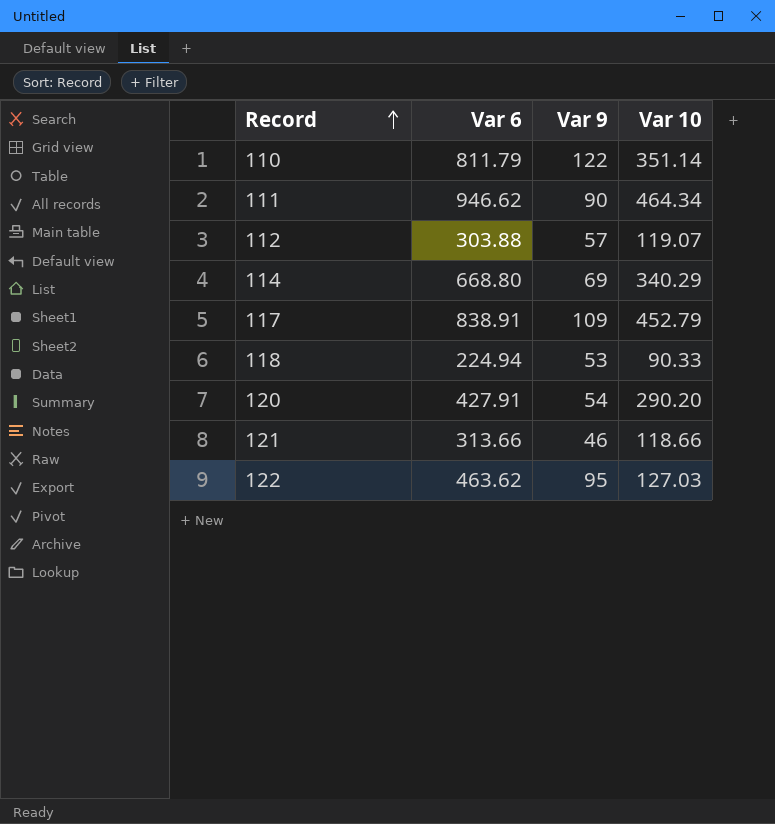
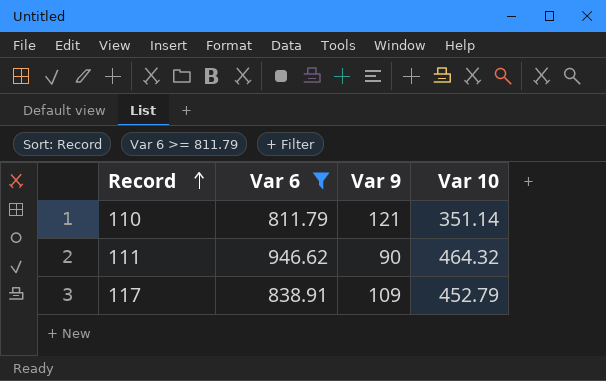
filter: none -> Var 6 >= 811.79
110 | Var 9: 122 -> 121
111 | Var 10: 464.34 -> 464.32

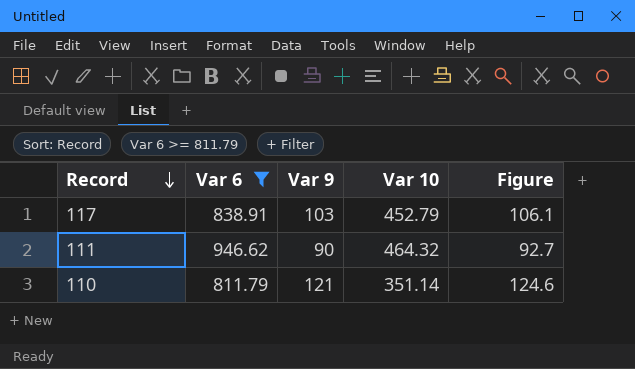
row order: Record ascending -> Record descending
column Figure | formula: none -> [Var 9] * 1.03
117 | Var 9: 109 -> 103

